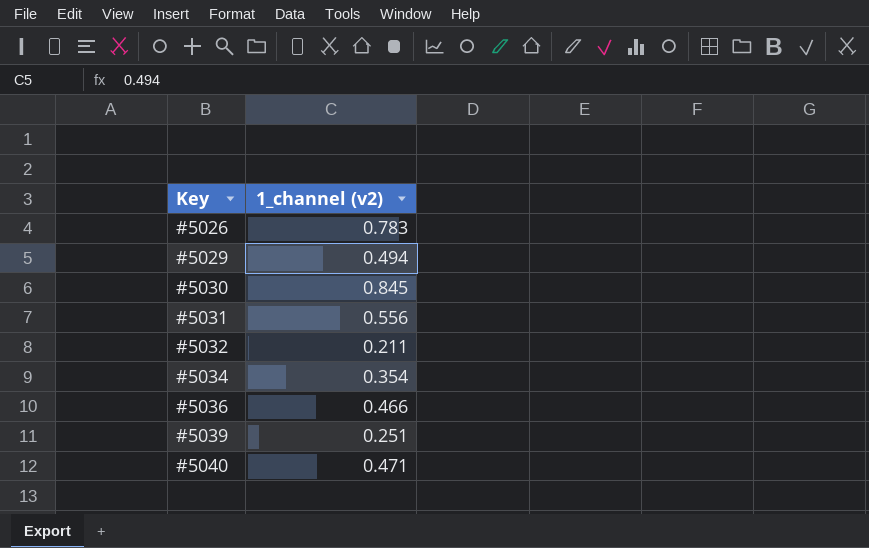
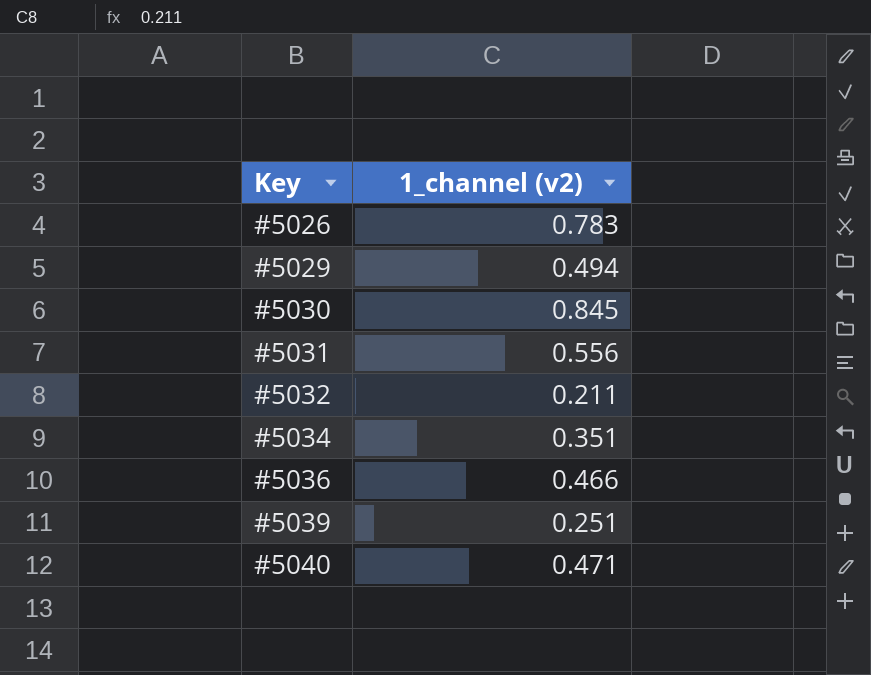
#5034 | 1_channel (v2): 0.354 -> 0.351

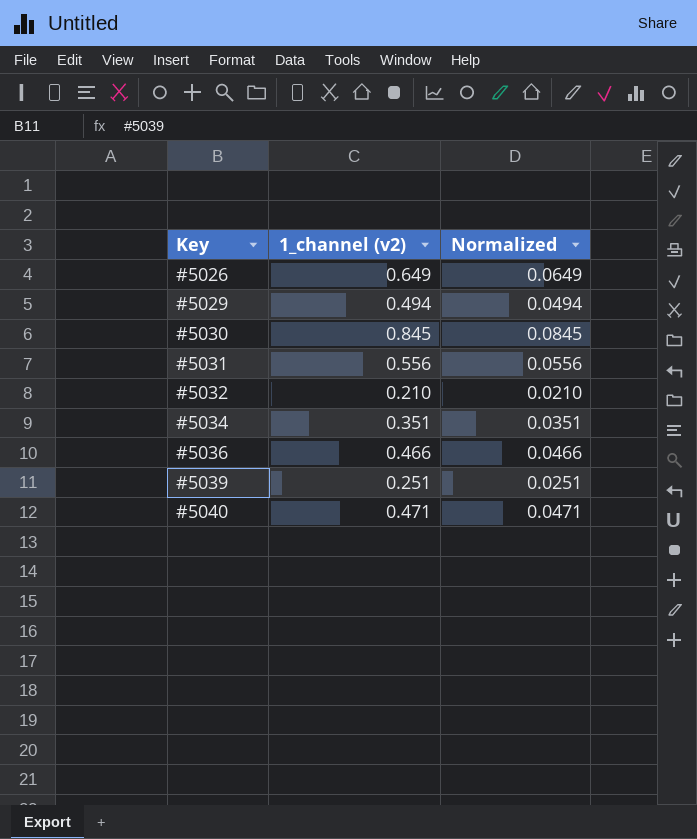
column Normalized | formula: none -> [1_channel (v2)] * 0.1
#5026 | 1_channel (v2): 0.783 -> 0.649
#5032 | 1_channel (v2): 0.211 -> 0.210

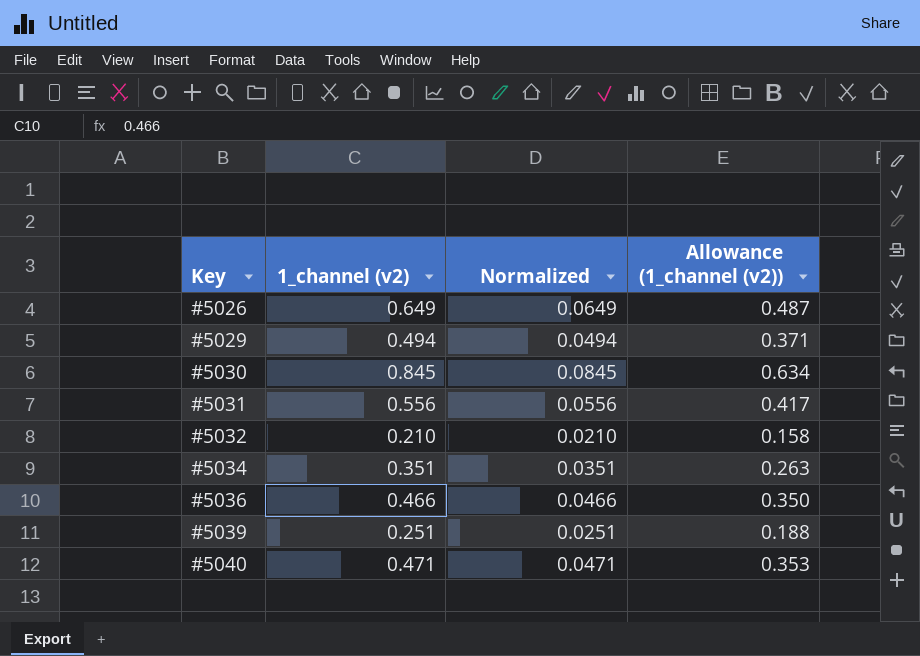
column Allowance (1_channel (v2)) | formula: none -> [1_channel (v2)] * 0.75

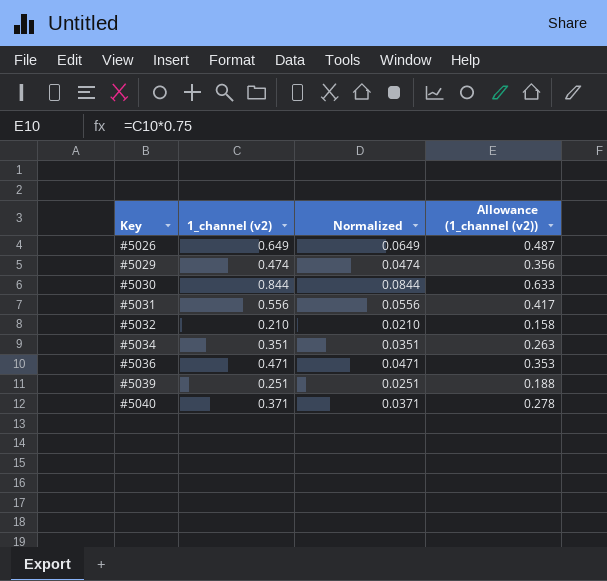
#5029 | 1_channel (v2): 0.494 -> 0.474
#5029 | Normalized: 0.0494 -> 0.0474
#5029 | Allowance (1_channel (v2)): 0.371 -> 0.356
#5030 | 1_channel (v2): 0.845 -> 0.844
#5030 | Normalized: 0.0845 -> 0.0844
#5030 | Allowance (1_channel (v2)): 0.634 -> 0.633
#5036 | 1_channel (v2): 0.466 -> 0.471
#5036 | Normalized: 0.0466 -> 0.0471
#5036 | Allowance (1_channel (v2)): 0.350 -> 0.353
#5040 | 1_channel (v2): 0.471 -> 0.371
#5040 | Normalized: 0.0471 -> 0.0371
#5040 | Allowance (1_channel (v2)): 0.353 -> 0.278

